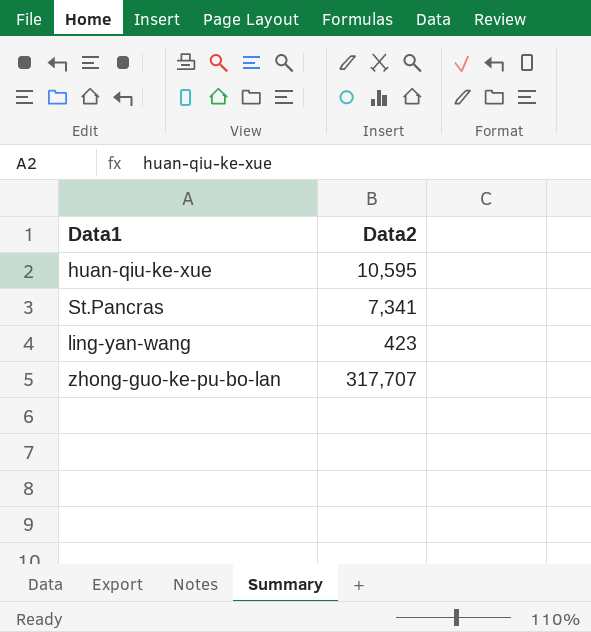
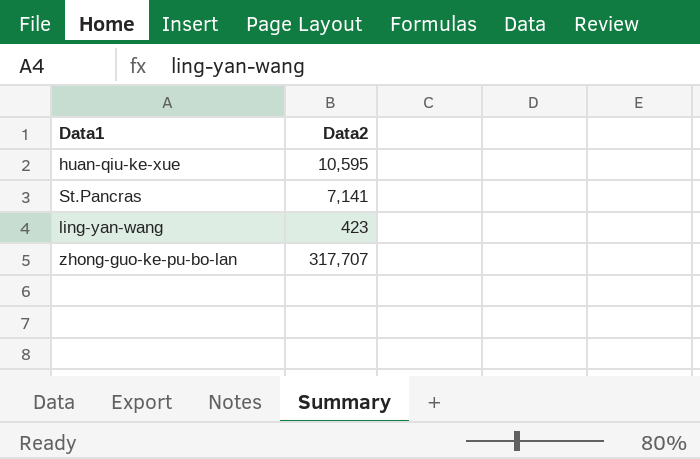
St.Pancras | Data2: 7,341 -> 7,141

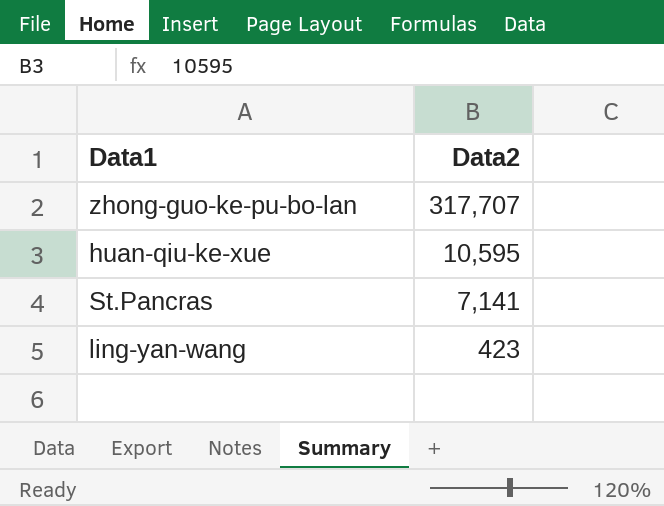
row order: none -> Data2 descending

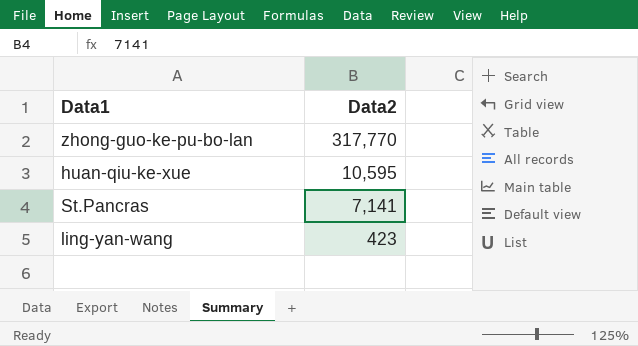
zhong-guo-ke-pu-bo-lan | Data2: 317,707 -> 317,770

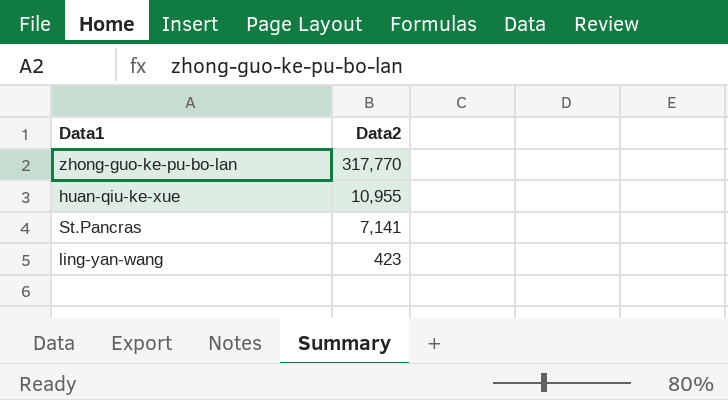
huan-qiu-ke-xue | Data2: 10,595 -> 10,955

